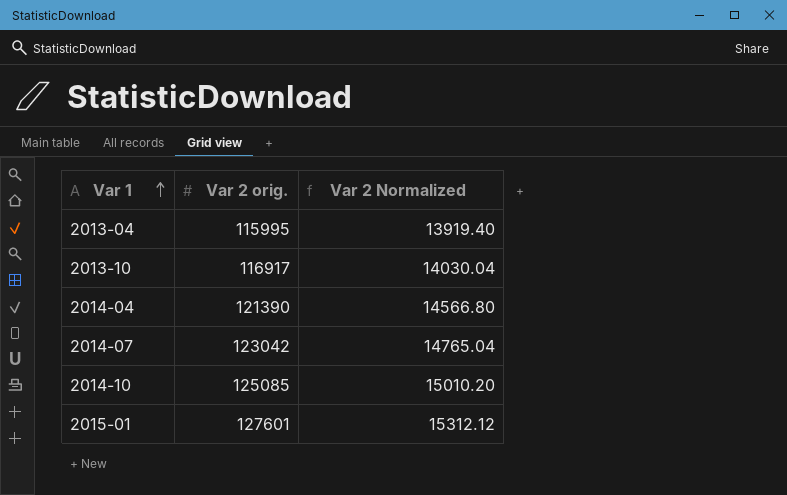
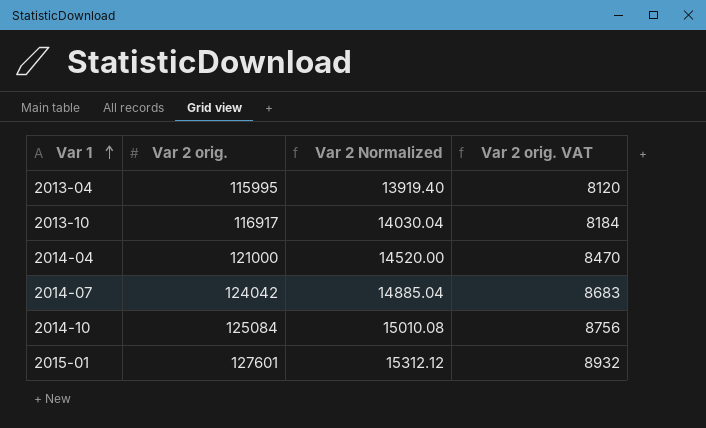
column Var 2 orig. VAT | formula: none -> [Var 2 orig.] * 0.07
2014-04 | Var 2 orig.: 121390 -> 121000
2014-04 | Var 2 Normalized: 14566.80 -> 14520.00
2014-07 | Var 2 orig.: 123042 -> 124042
2014-07 | Var 2 Normalized: 14765.04 -> 14885.04
2014-10 | Var 2 orig.: 125085 -> 125084
2014-10 | Var 2 Normalized: 15010.20 -> 15010.08

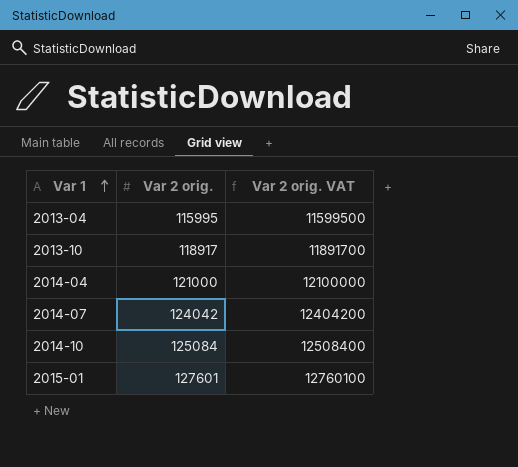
column Var 2 Normalized | formula: [Var 2 orig.] * 0.12 -> none
column Var 2 orig. VAT | formula: [Var 2 orig.] * 0.07 -> [Var 2 orig.] * 100
2013-10 | Var 2 orig.: 116917 -> 118917

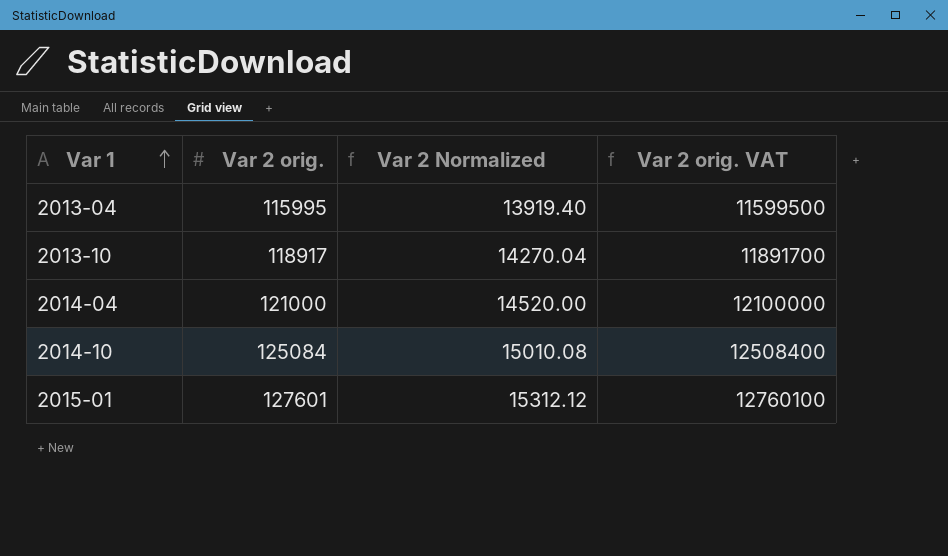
column Var 2 Normalized | formula: none -> [Var 2 orig.] * 0.12
row 2014-07: 124042 | 12404200 -> none

